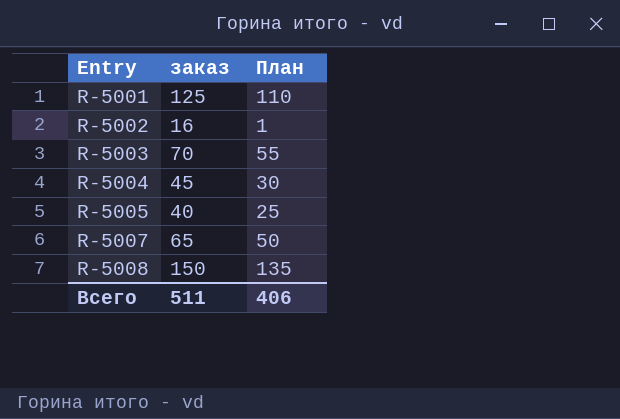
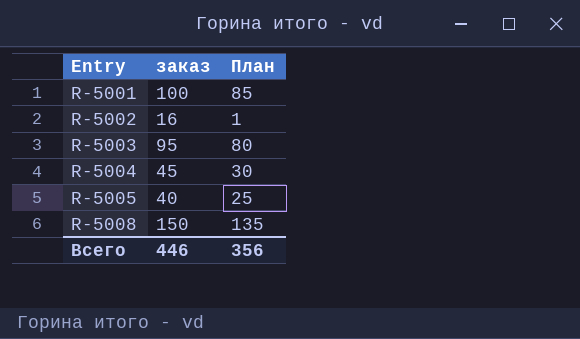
row R-5007: 65 | 50 -> none
R-5001 | заказ: 125 -> 100
R-5001 | План: 110 -> 85
R-5003 | заказ: 70 -> 95
R-5003 | План: 55 -> 80
Всего | заказ: 511 -> 446
Всего | План: 406 -> 356

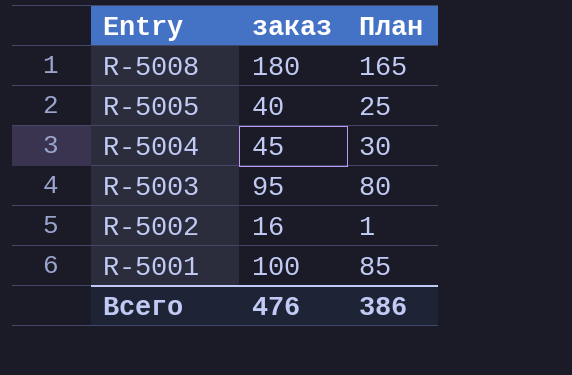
row order: Entry ascending -> Entry descending
R-5008 | заказ: 150 -> 180
R-5008 | План: 135 -> 165
Всего | заказ: 446 -> 476
Всего | План: 356 -> 386

